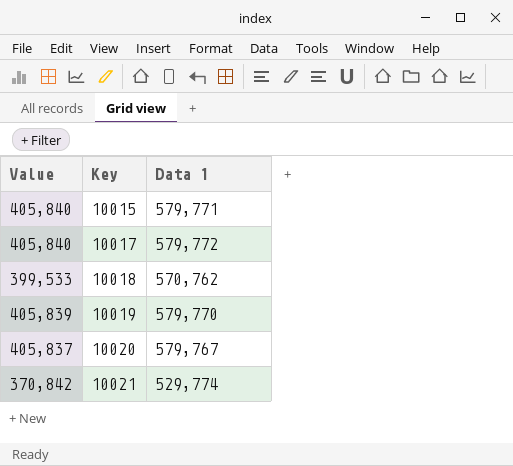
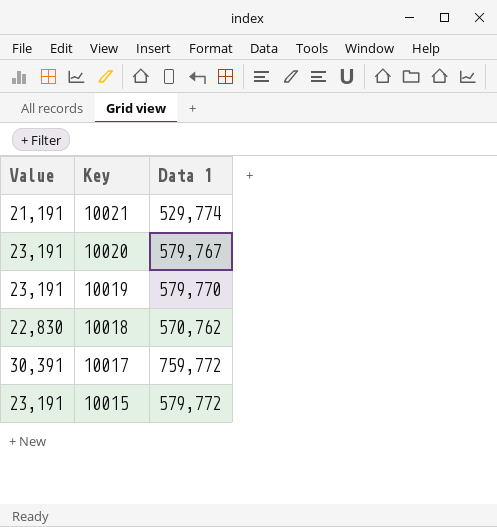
row order: Key ascending -> Key descending
column Value | formula: [Data 1] * 0.7 -> [Data 1] * 0.04
10017 | Data 1: 579,772 -> 759,772
10015 | Data 1: 579,771 -> 579,772

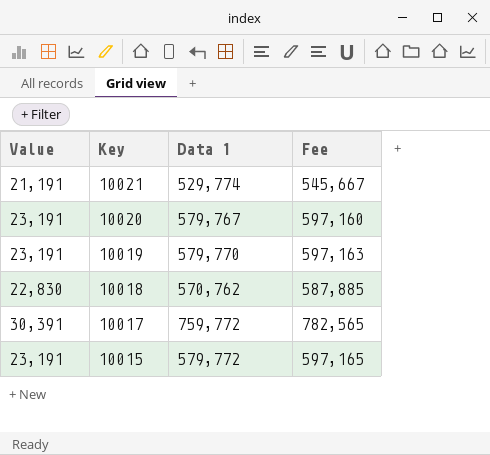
column Fee | formula: none -> [Data 1] * 1.03

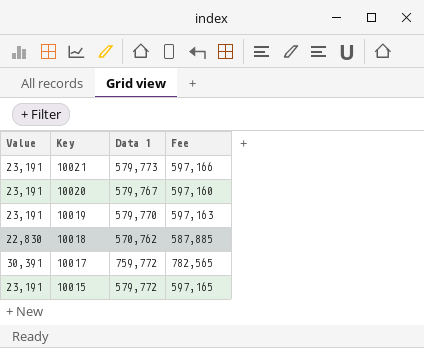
10021 | Value: 21,191 -> 23,191
10021 | Data 1: 529,774 -> 579,773
10021 | Fee: 545,667 -> 597,166

